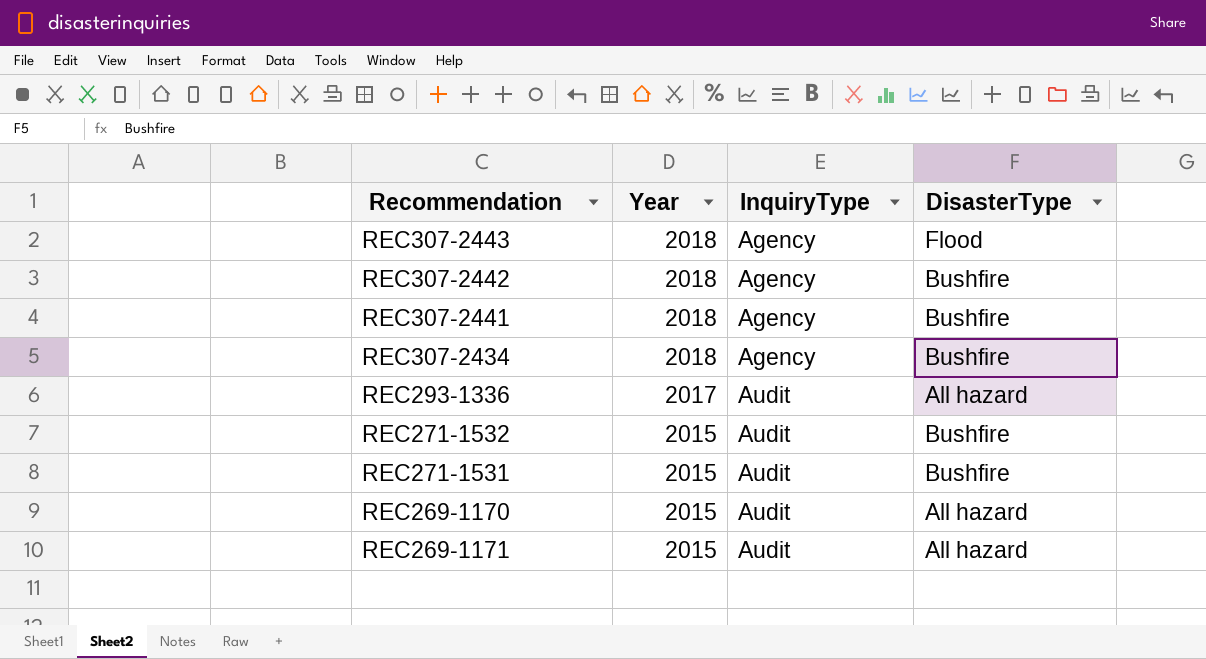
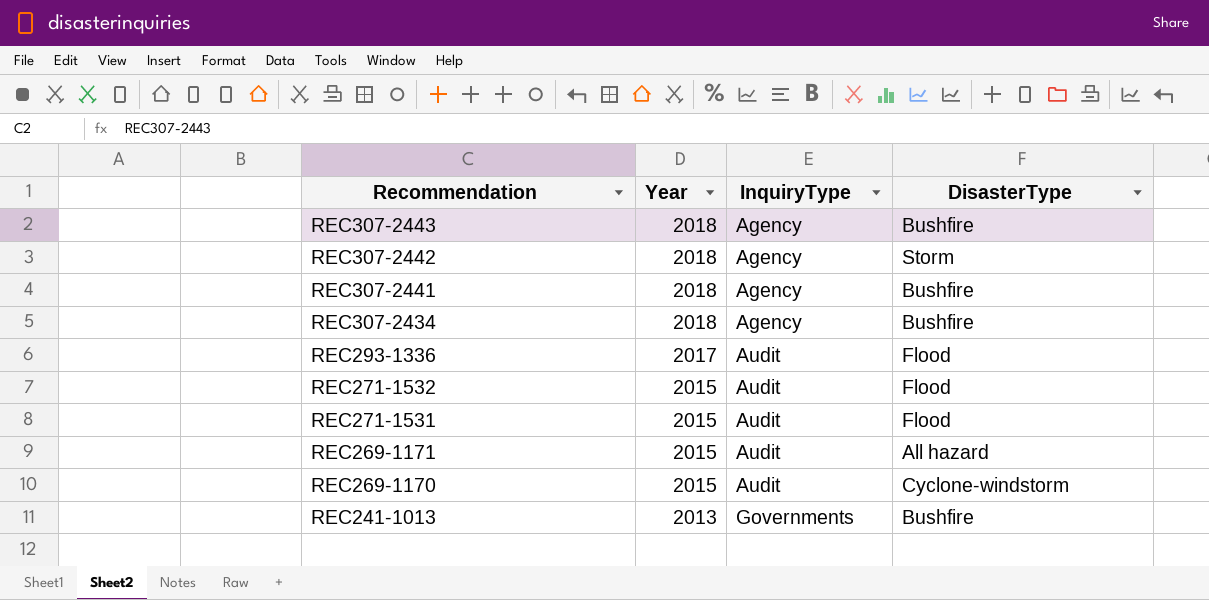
row order: Year descending -> Recommendation descending
REC307-2443 | DisasterType: Flood -> Bushfire
REC307-2442 | DisasterType: Bushfire -> Storm
REC293-1336 | DisasterType: All hazard -> Flood
REC271-1532 | DisasterType: Bushfire -> Flood
REC271-1531 | DisasterType: Bushfire -> Flood
REC269-1170 | DisasterType: All hazard -> Cyclone-windstorm
row REC241-1013: none -> 2013 | Governments | Bushfire

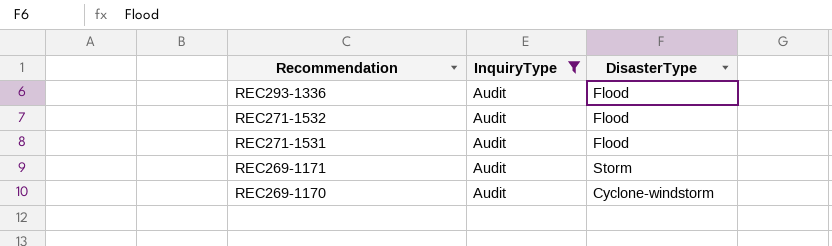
filter: none -> InquiryType = Audit
column Year | position: 2 -> none
REC269-1171 | DisasterType: All hazard -> Storm

